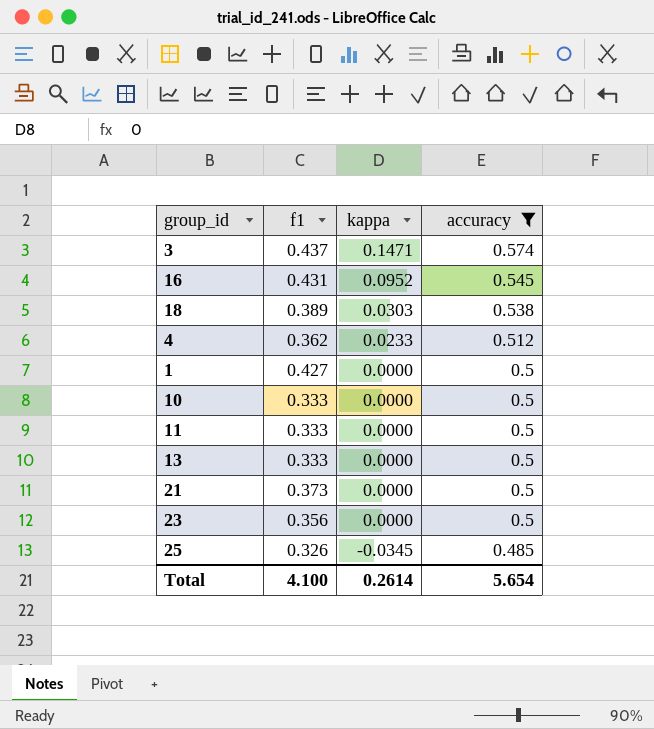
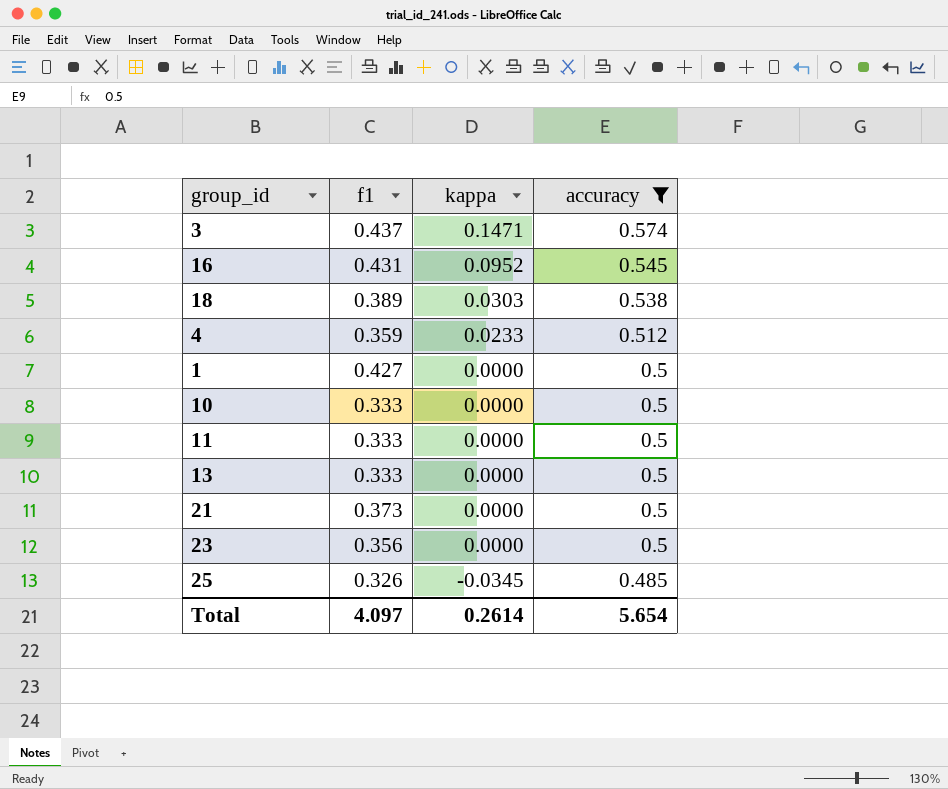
4 | f1: 0.362 -> 0.359
Total | f1: 4.100 -> 4.097

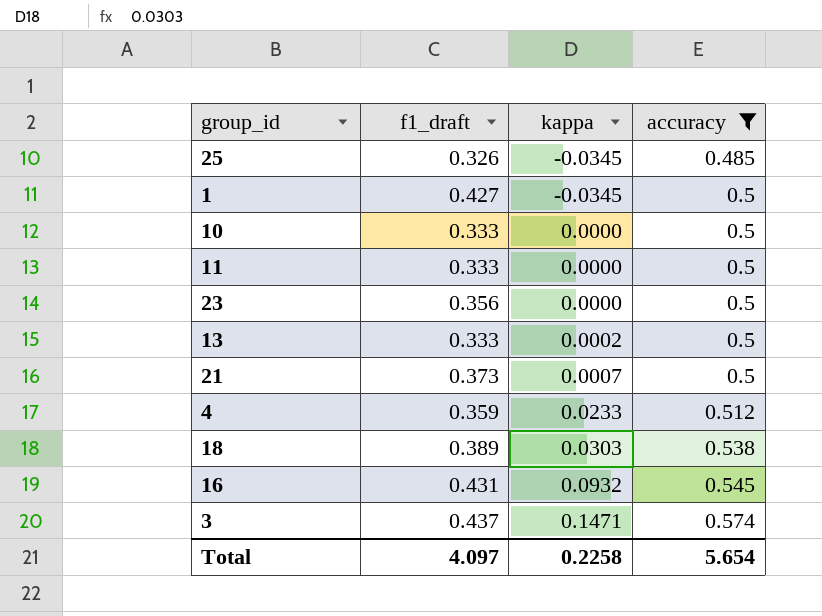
row order: kappa descending -> kappa ascending
column name: f1 -> f1_draft
1 | kappa: 0.0000 -> -0.0345
13 | kappa: 0.0000 -> 0.0002
21 | kappa: 0.0000 -> 0.0007
16 | kappa: 0.0952 -> 0.0932
Total | kappa: 0.2614 -> 0.2258

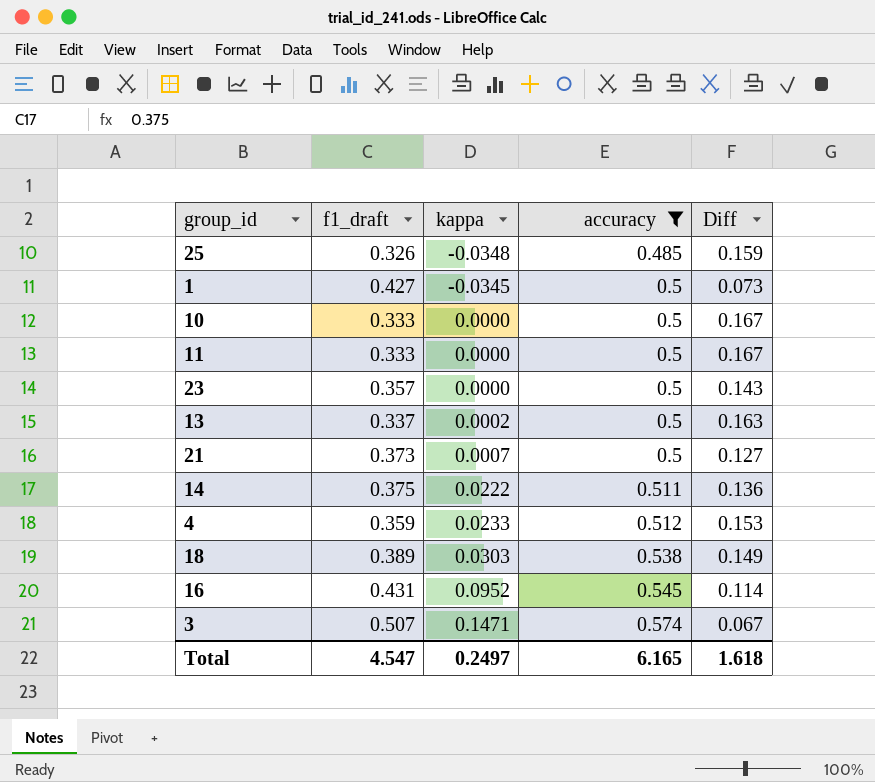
column Diff | formula: none -> [accuracy] - [f1_draft]
25 | kappa: -0.0345 -> -0.0348
23 | f1_draft: 0.356 -> 0.357
13 | f1_draft: 0.333 -> 0.337
row 14: none -> 0.375 | 0.0222 | 0.511 | 0.136
16 | kappa: 0.0932 -> 0.0952
3 | f1_draft: 0.437 -> 0.507
Total | f1_draft: 4.097 -> 4.547
Total | kappa: 0.2258 -> 0.2497
Total | accuracy: 5.654 -> 6.165

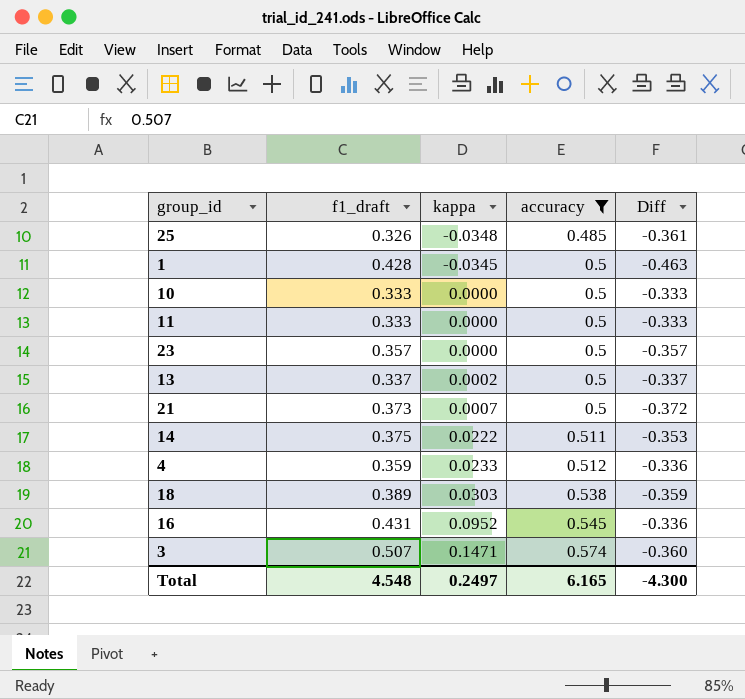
column Diff | formula: [accuracy] - [f1_draft] -> [kappa] - [f1_draft]
1 | f1_draft: 0.427 -> 0.428
Total | f1_draft: 4.547 -> 4.548
Total | Diff: 1.618 -> -4.300

